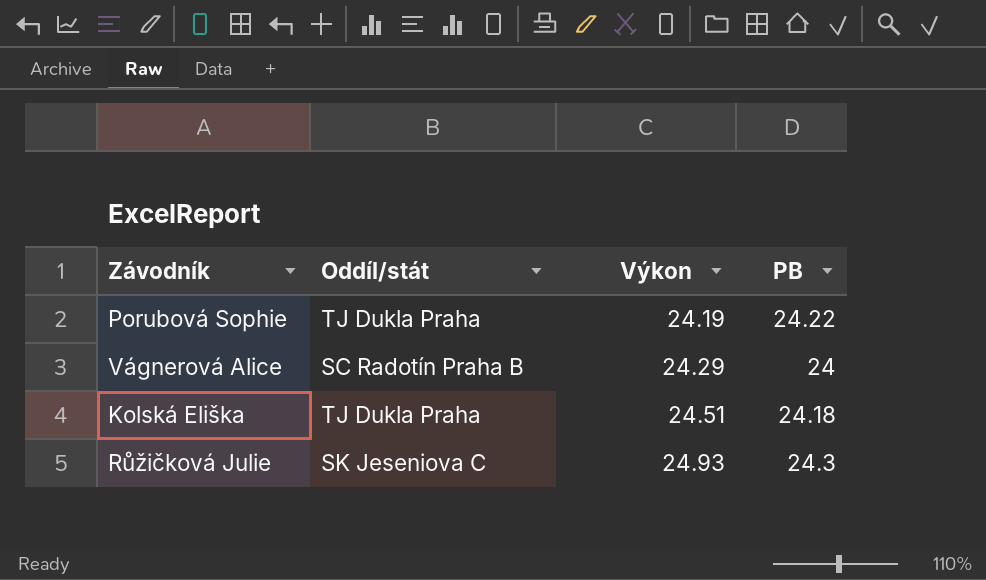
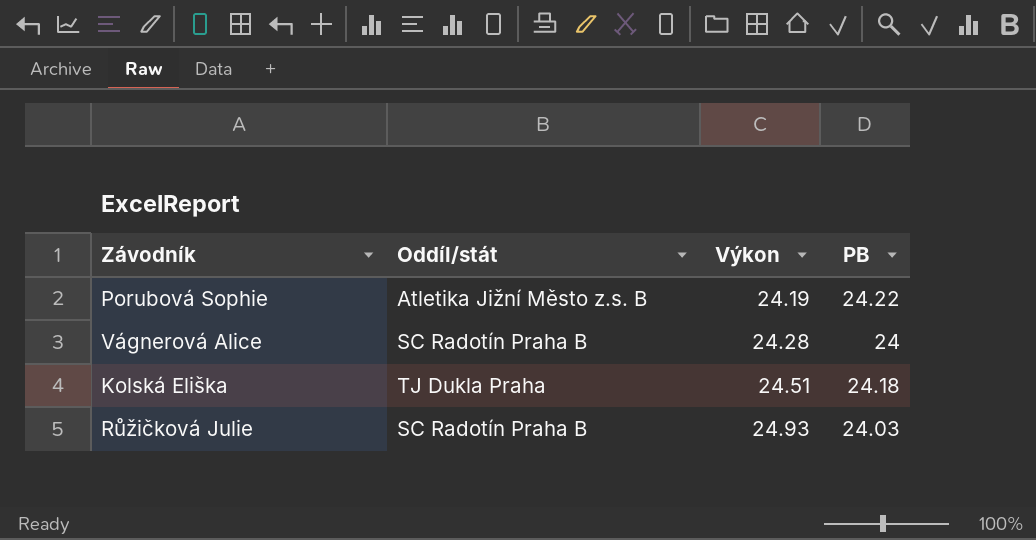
Porubová Sophie | Oddíl/stát: TJ Dukla Praha -> Atletika Jižní Město z.s. B
Vágnerová Alice | Výkon: 24.29 -> 24.28
Růžičková Julie | Oddíl/stát: SK Jeseniova C -> SC Radotín Praha B
Růžičková Julie | PB: 24.3 -> 24.03

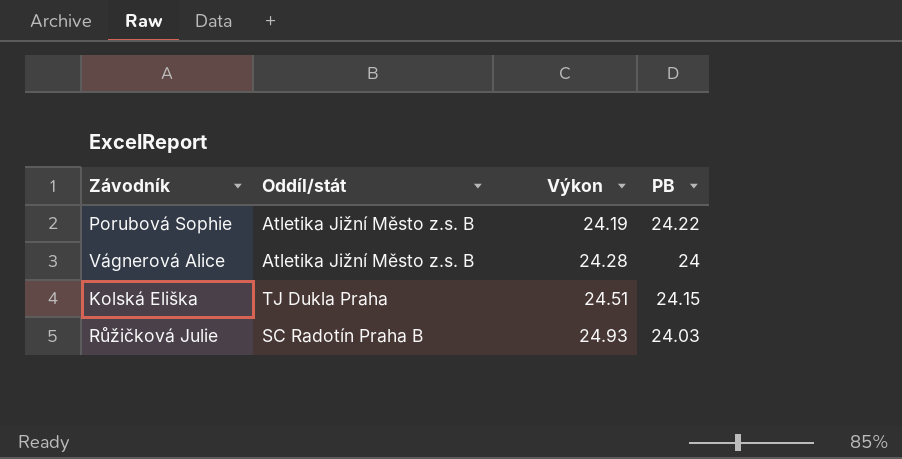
Vágnerová Alice | Oddíl/stát: SC Radotín Praha B -> Atletika Jižní Město z.s. B
Kolská Eliška | PB: 24.18 -> 24.15

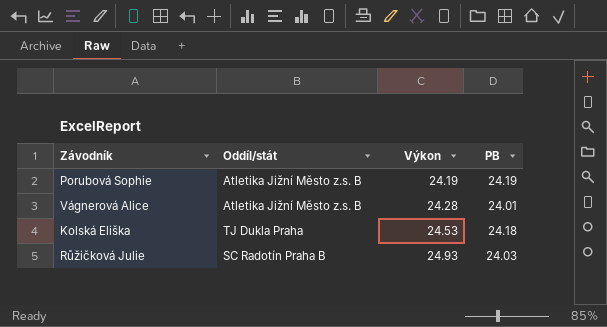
Porubová Sophie | PB: 24.22 -> 24.19
Vágnerová Alice | PB: 24 -> 24.01
Kolská Eliška | Výkon: 24.51 -> 24.53
Kolská Eliška | PB: 24.15 -> 24.18

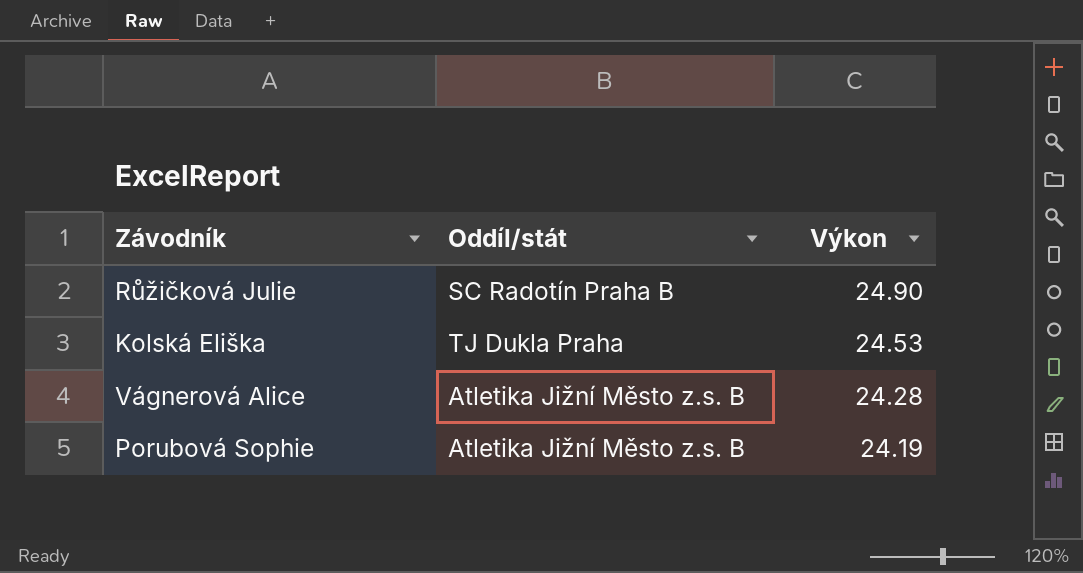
row order: Výkon ascending -> Výkon descending
column PB | position: 4 -> none
Růžičková Julie | Výkon: 24.93 -> 24.90

